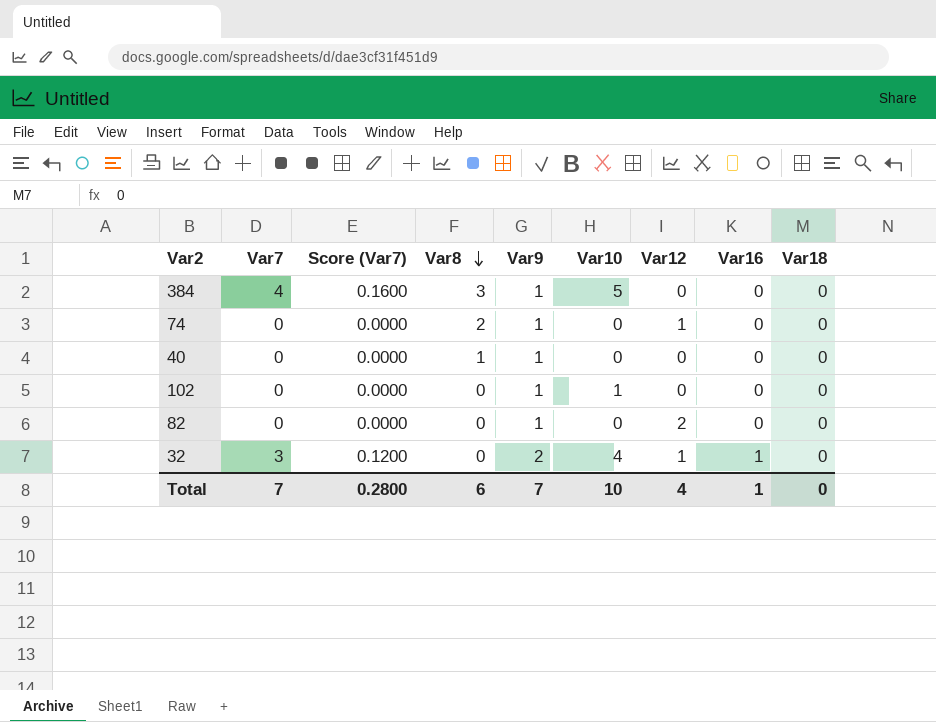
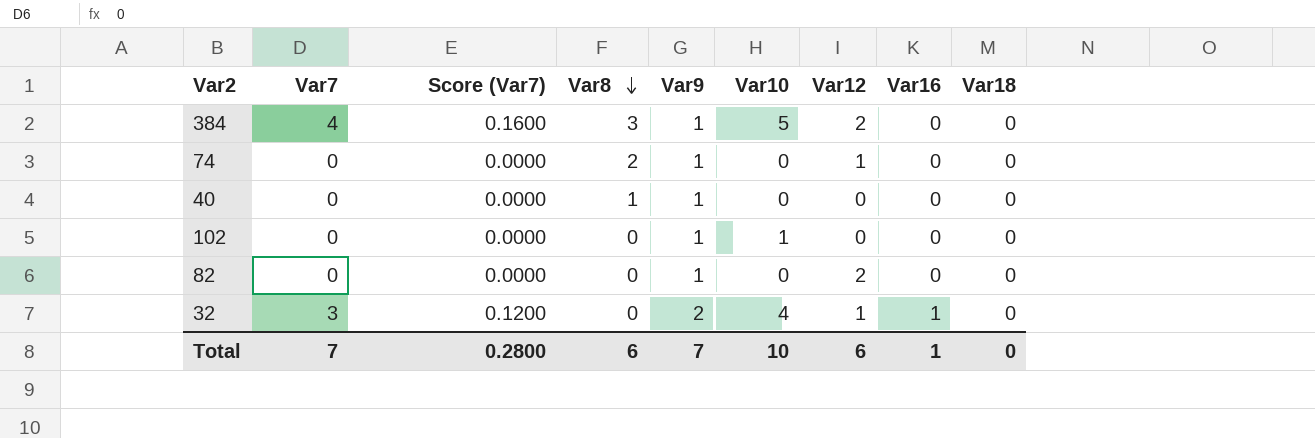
384 | Var12: 0 -> 2
Total | Var12: 4 -> 6

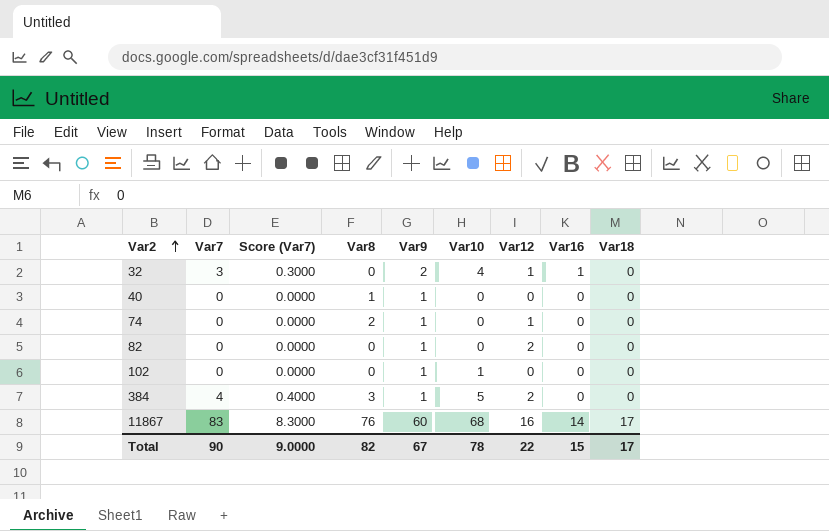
row order: Var8 descending -> Var2 ascending
column Score (Var7) | formula: [Var7] * 0.04 -> [Var7] * 0.1
row 11867: none -> 83 | 8.3000 | 76 | 60 | 68 | 16 | 14 | 17
Total | Var7: 7 -> 90
Total | Score (Var7): 0.2800 -> 9.0000
Total | Var8: 6 -> 82
Total | Var9: 7 -> 67
Total | Var10: 10 -> 78
Total | Var12: 6 -> 22
Total | Var16: 1 -> 15
Total | Var18: 0 -> 17

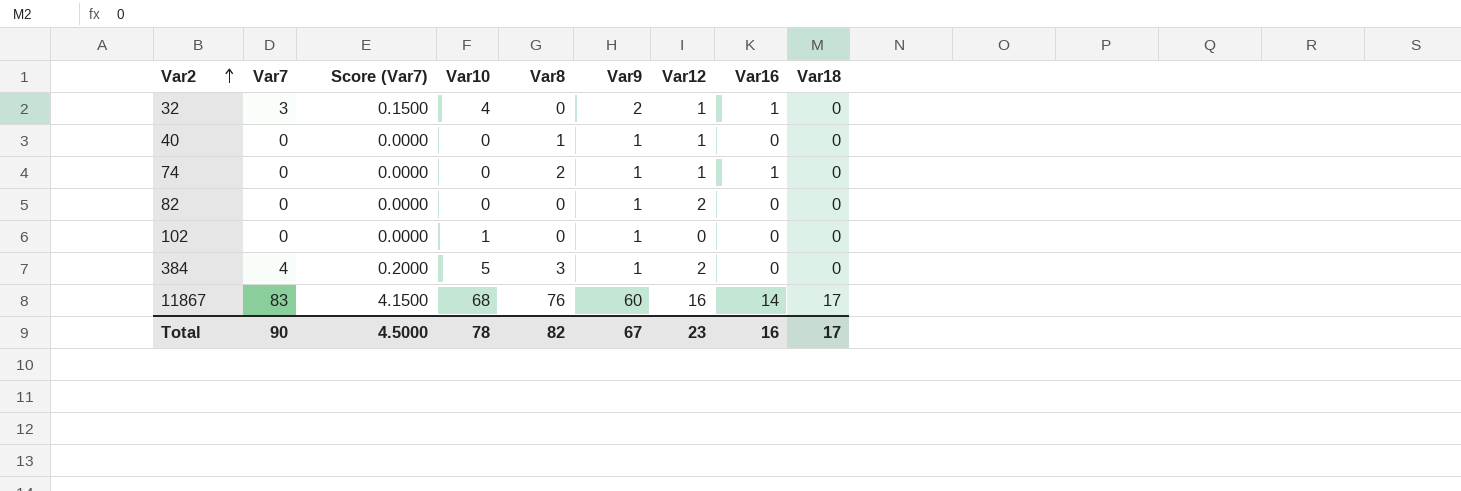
column Score (Var7) | formula: [Var7] * 0.1 -> [Var7] * 0.05
column Var10 | position: 6 -> 4
40 | Var12: 0 -> 1
74 | Var16: 0 -> 1
Total | Score (Var7): 9.0000 -> 4.5000
Total | Var12: 22 -> 23
Total | Var16: 15 -> 16

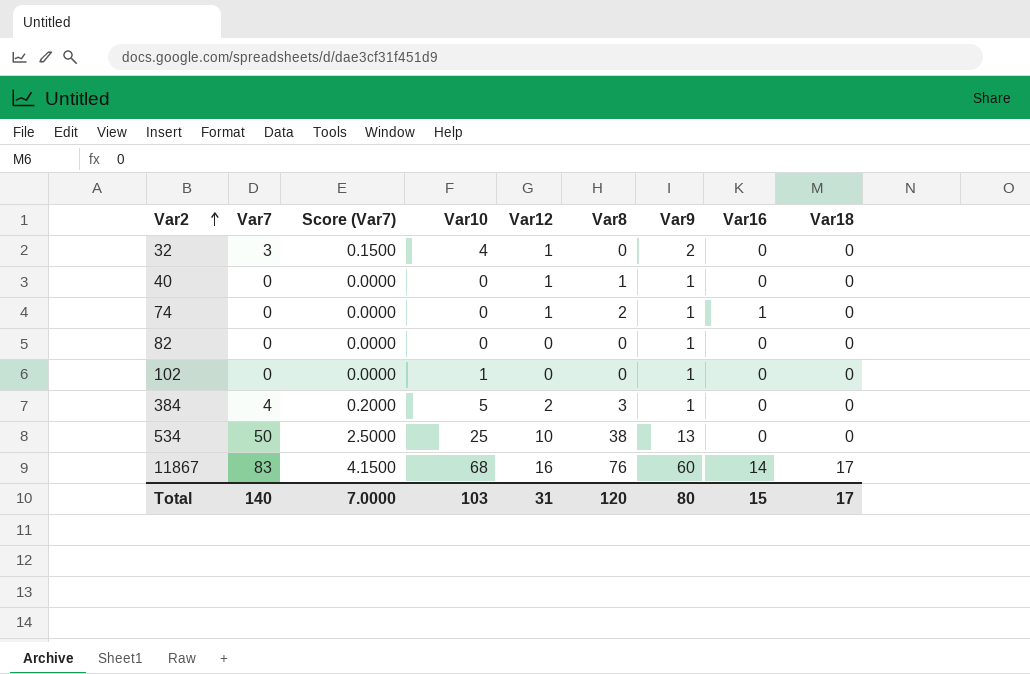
column Var12 | position: 7 -> 5
32 | Var16: 1 -> 0
82 | Var12: 2 -> 0
row 534: none -> 50 | 2.5000 | 25 | 10 | 38 | 13 | 0 | 0
Total | Var7: 90 -> 140
Total | Score (Var7): 4.5000 -> 7.0000
Total | Var10: 78 -> 103
Total | Var12: 23 -> 31
Total | Var8: 82 -> 120
Total | Var9: 67 -> 80
Total | Var16: 16 -> 15

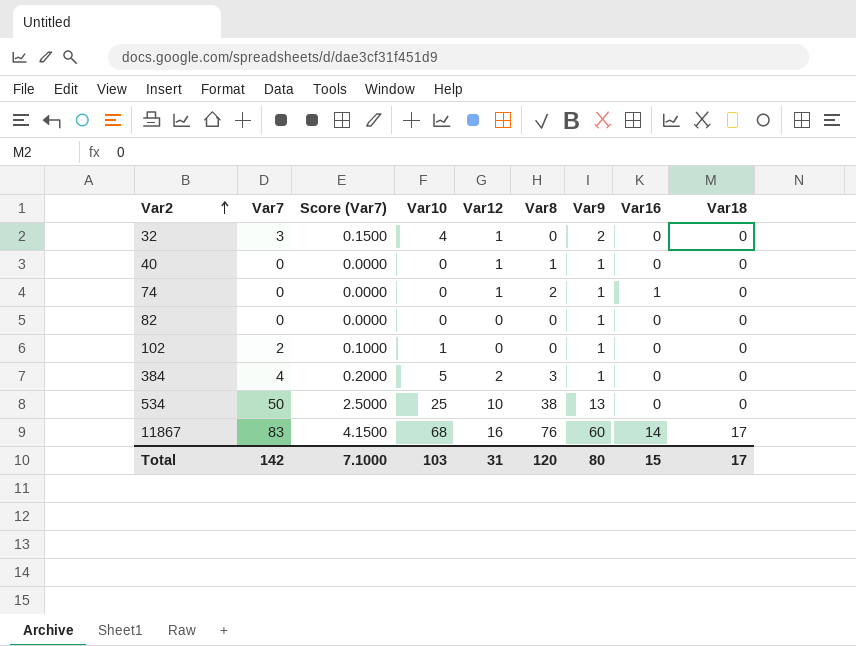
102 | Var7: 0 -> 2
102 | Score (Var7): 0.0000 -> 0.1000
Total | Var7: 140 -> 142
Total | Score (Var7): 7.0000 -> 7.1000

